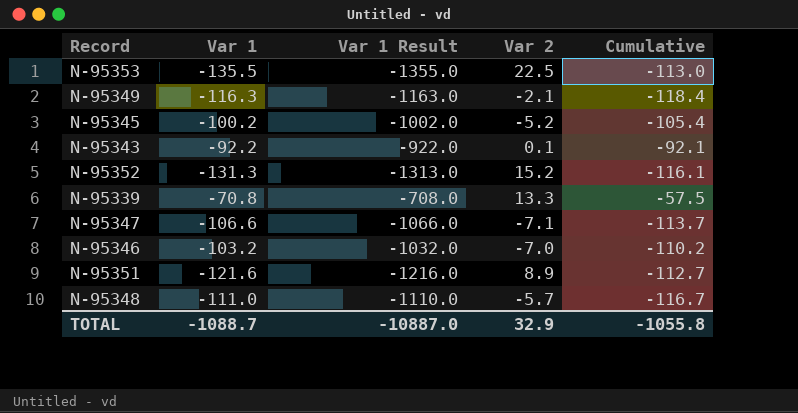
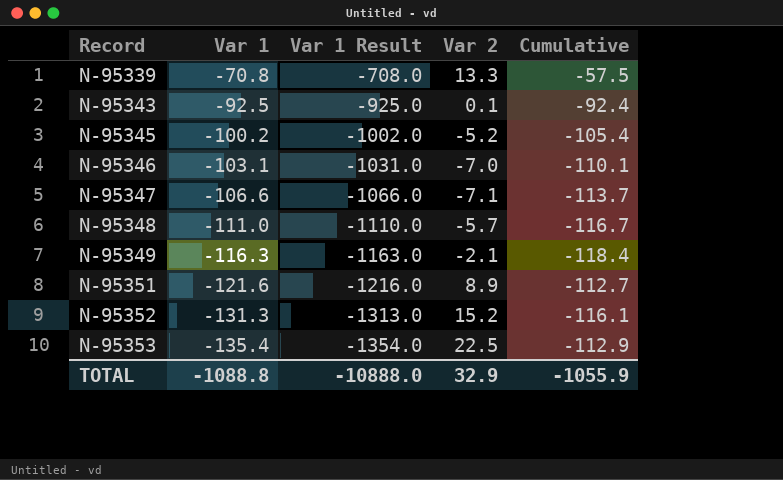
row order: none -> Record ascending
N-95343 | Var 1: -92.2 -> -92.5
N-95343 | Var 1 Result: -922.0 -> -925.0
N-95343 | Cumulative: -92.1 -> -92.4
N-95346 | Var 1: -103.2 -> -103.1
N-95346 | Var 1 Result: -1032.0 -> -1031.0
N-95346 | Cumulative: -110.2 -> -110.1
N-95353 | Var 1: -135.5 -> -135.4
N-95353 | Var 1 Result: -1355.0 -> -1354.0
N-95353 | Cumulative: -113.0 -> -112.9
TOTAL | Var 1: -1088.7 -> -1088.8
TOTAL | Var 1 Result: -10887.0 -> -10888.0
TOTAL | Cumulative: -1055.8 -> -1055.9

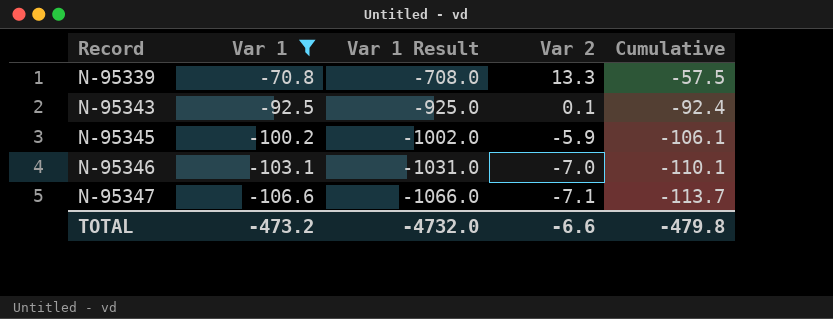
filter: none -> Var 1 >= -106.6
N-95345 | Var 2: -5.2 -> -5.9
N-95345 | Cumulative: -105.4 -> -106.1
TOTAL | Var 1: -1088.8 -> -473.2
TOTAL | Var 1 Result: -10888.0 -> -4732.0
TOTAL | Var 2: 32.9 -> -6.6
TOTAL | Cumulative: -1055.9 -> -479.8

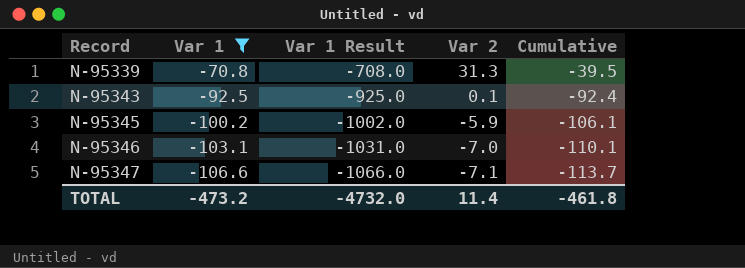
N-95339 | Var 2: 13.3 -> 31.3
N-95339 | Cumulative: -57.5 -> -39.5
TOTAL | Var 2: -6.6 -> 11.4
TOTAL | Cumulative: -479.8 -> -461.8

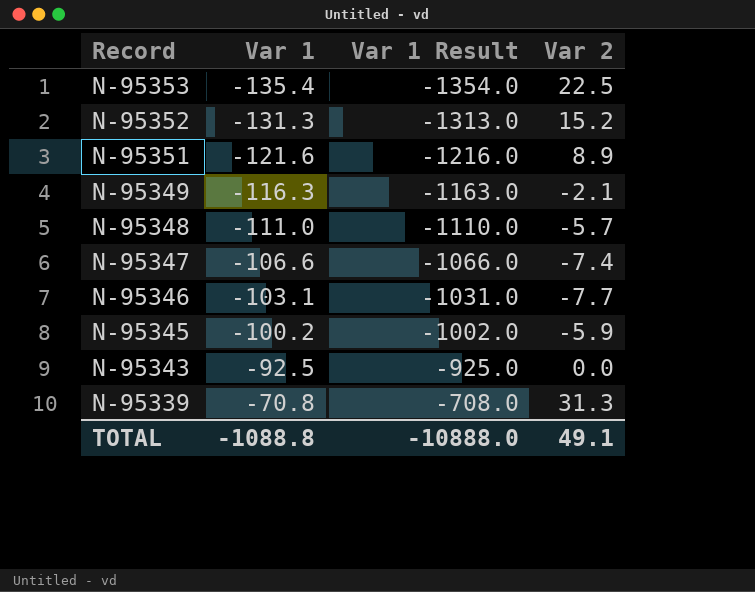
filter: Var 1 >= -106.6 -> none
row order: Record ascending -> Record descending
column Cumulative | formula: [Var 1] + [Var 2] -> none
N-95347 | Var 2: -7.1 -> -7.4
N-95346 | Var 2: -7.0 -> -7.7
N-95343 | Var 2: 0.1 -> 0.0
TOTAL | Var 1: -473.2 -> -1088.8
TOTAL | Var 1 Result: -4732.0 -> -10888.0
TOTAL | Var 2: 11.4 -> 49.1

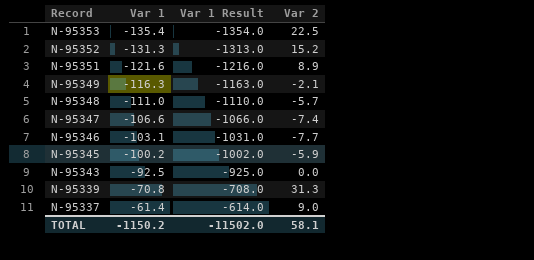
row N-95337: none -> -61.4 | -614.0 | 9.0
TOTAL | Var 1: -1088.8 -> -1150.2
TOTAL | Var 1 Result: -10888.0 -> -11502.0
TOTAL | Var 2: 49.1 -> 58.1

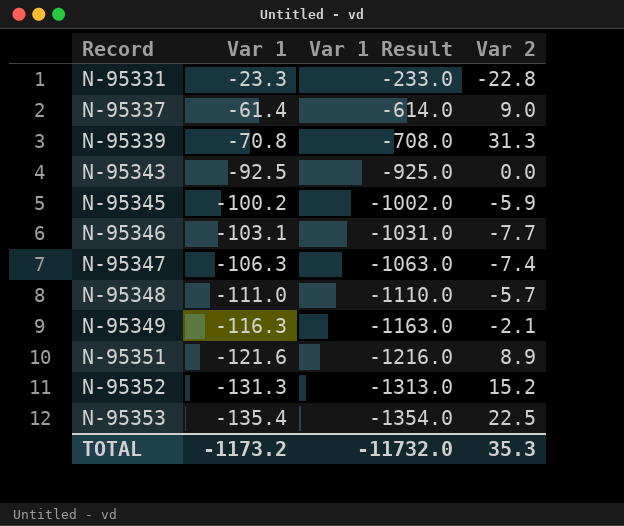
row order: Record descending -> Record ascending
row N-95331: none -> -23.3 | -233.0 | -22.8
N-95347 | Var 1: -106.6 -> -106.3
N-95347 | Var 1 Result: -1066.0 -> -1063.0
TOTAL | Var 1: -1150.2 -> -1173.2
TOTAL | Var 1 Result: -11502.0 -> -11732.0
TOTAL | Var 2: 58.1 -> 35.3

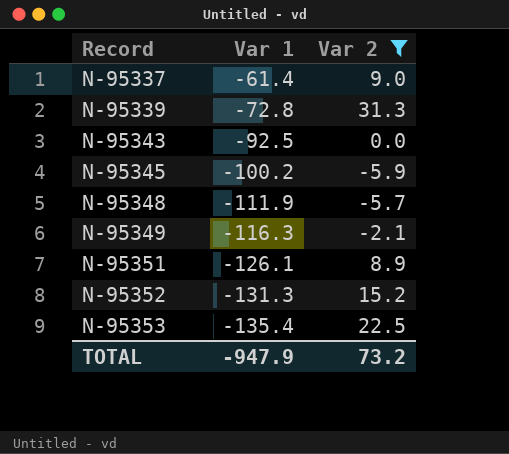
filter: none -> Var 2 >= -5.9
column Var 1 Result | formula: [Var 1] * 10 -> none
N-95339 | Var 1: -70.8 -> -72.8
N-95348 | Var 1: -111.0 -> -111.9
N-95351 | Var 1: -121.6 -> -126.1
TOTAL | Var 1: -1173.2 -> -947.9
TOTAL | Var 2: 35.3 -> 73.2

